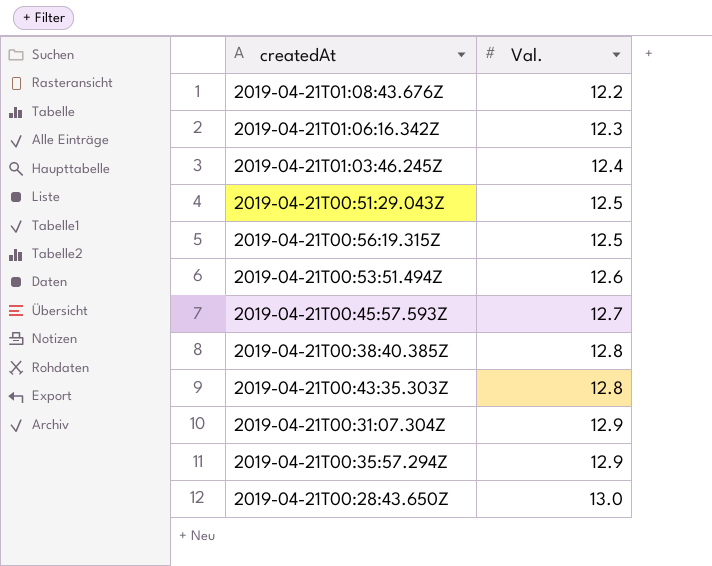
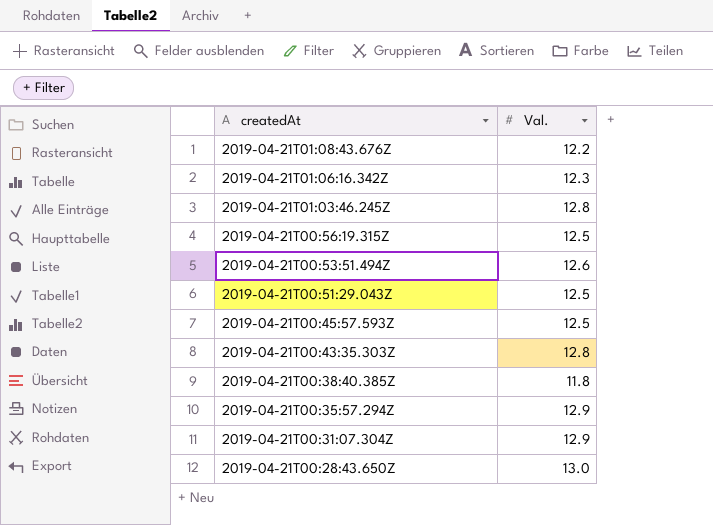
row order: Val. ascending -> createdAt descending
2019-04-21T01:03:46.245Z | Val.: 12.4 -> 12.8
2019-04-21T00:45:57.593Z | Val.: 12.7 -> 12.5
2019-04-21T00:38:40.385Z | Val.: 12.8 -> 11.8

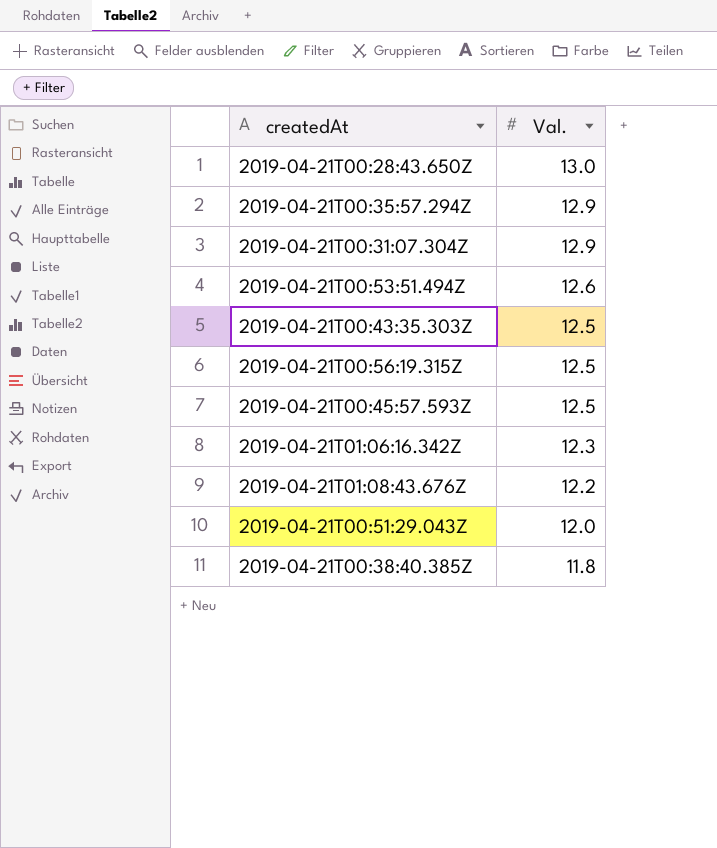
row order: createdAt descending -> Val. descending
row 2019-04-21T01:03:46.245Z: 12.8 -> none
2019-04-21T00:43:35.303Z | Val.: 12.8 -> 12.5
2019-04-21T00:51:29.043Z | Val.: 12.5 -> 12.0

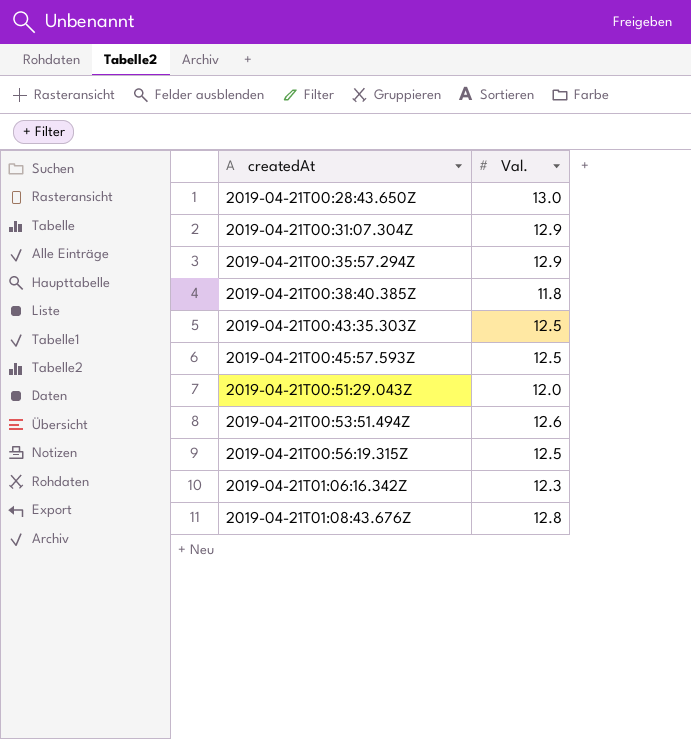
row order: Val. descending -> createdAt ascending
2019-04-21T01:08:43.676Z | Val.: 12.2 -> 12.8

